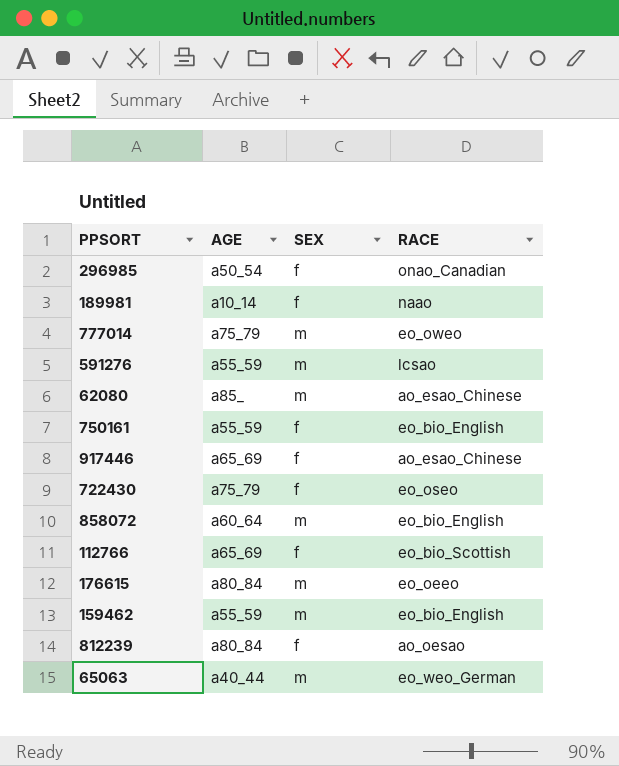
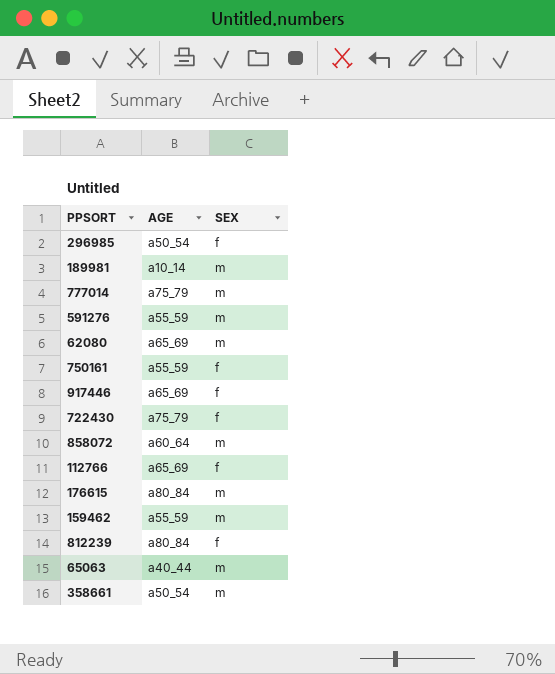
column RACE | position: 4 -> none
189981 | SEX: f -> m
62080 | AGE: a85_ -> a65_69
row 358661: none -> a50_54 | m

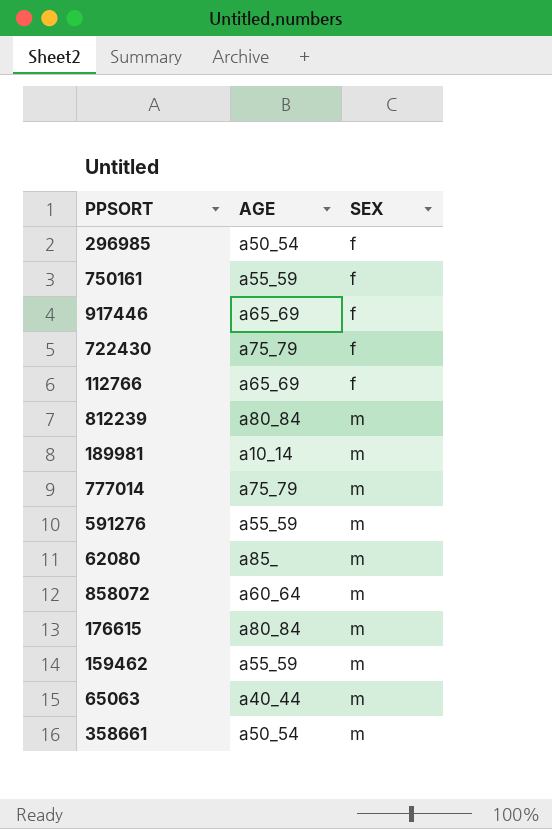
row order: none -> SEX ascending
812239 | SEX: f -> m
62080 | AGE: a65_69 -> a85_

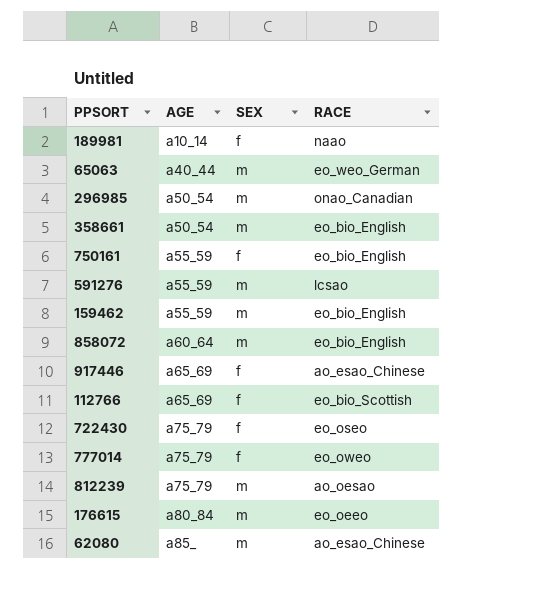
row order: SEX ascending -> AGE ascending
column RACE | position: none -> 4
189981 | SEX: m -> f
296985 | SEX: f -> m
777014 | SEX: m -> f
812239 | AGE: a80_84 -> a75_79

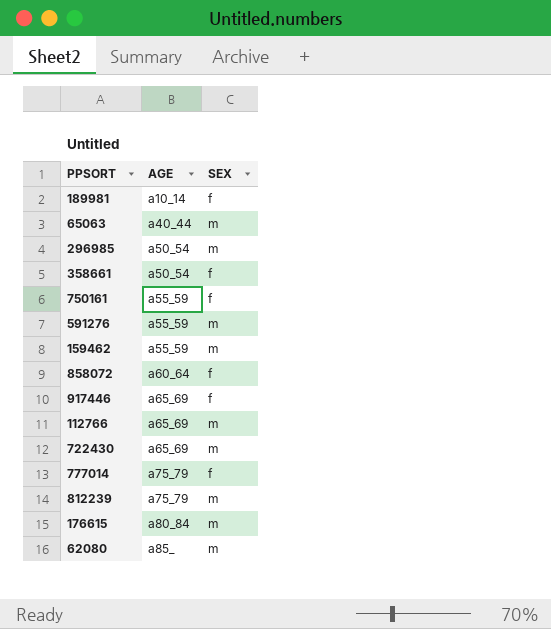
column RACE | position: 4 -> none
358661 | SEX: m -> f
858072 | SEX: m -> f
112766 | SEX: f -> m
722430 | AGE: a75_79 -> a65_69
722430 | SEX: f -> m

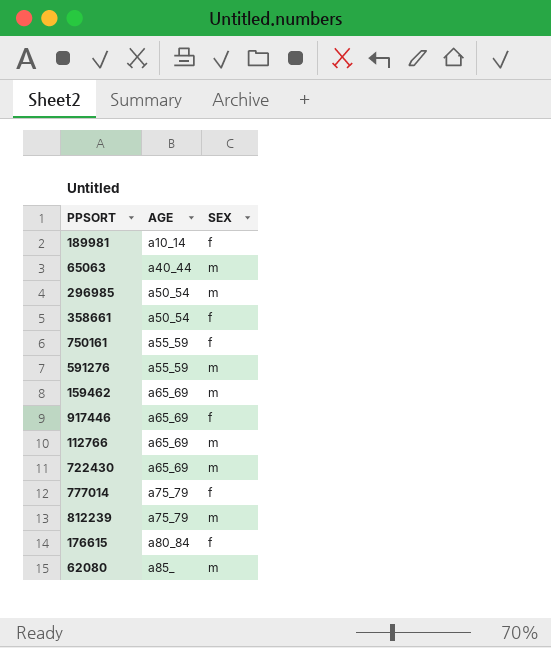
row 858072: a60_64 | f -> none
159462 | AGE: a55_59 -> a65_69
176615 | SEX: m -> f

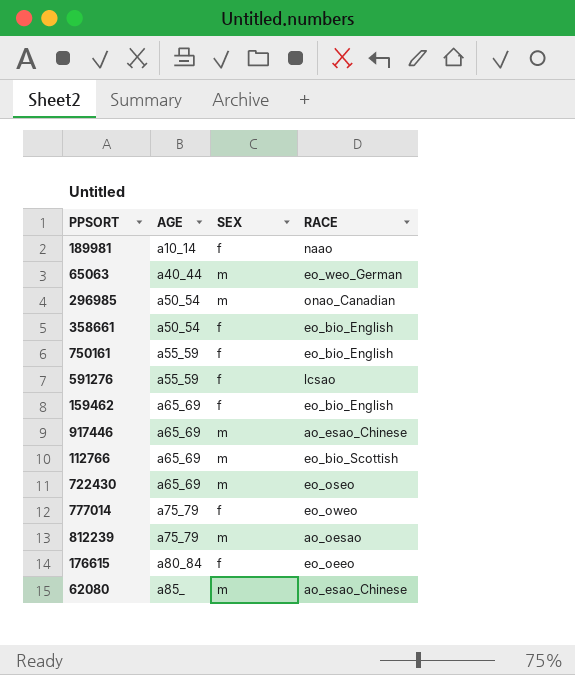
column RACE | position: none -> 4
591276 | SEX: m -> f
159462 | SEX: m -> f
917446 | SEX: f -> m

